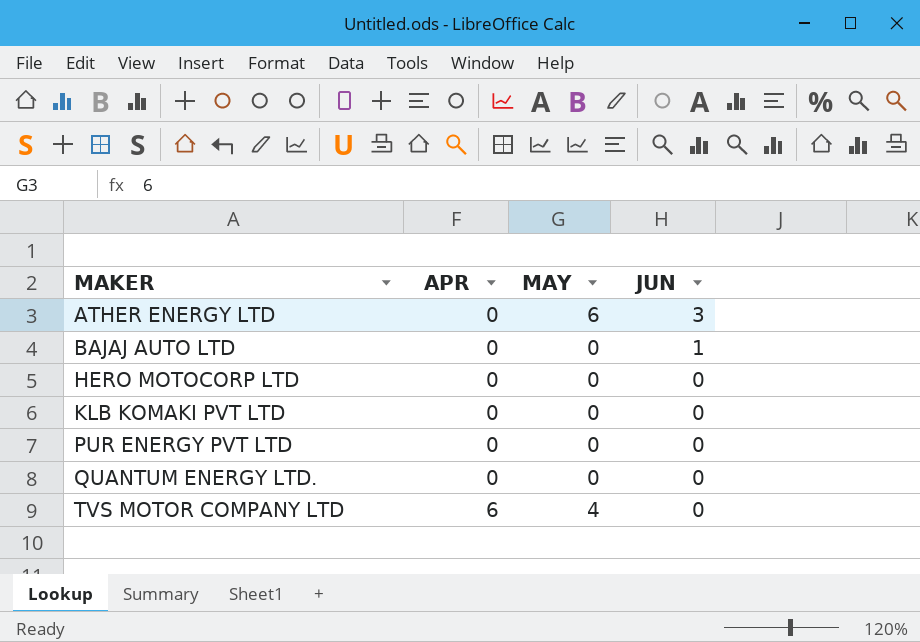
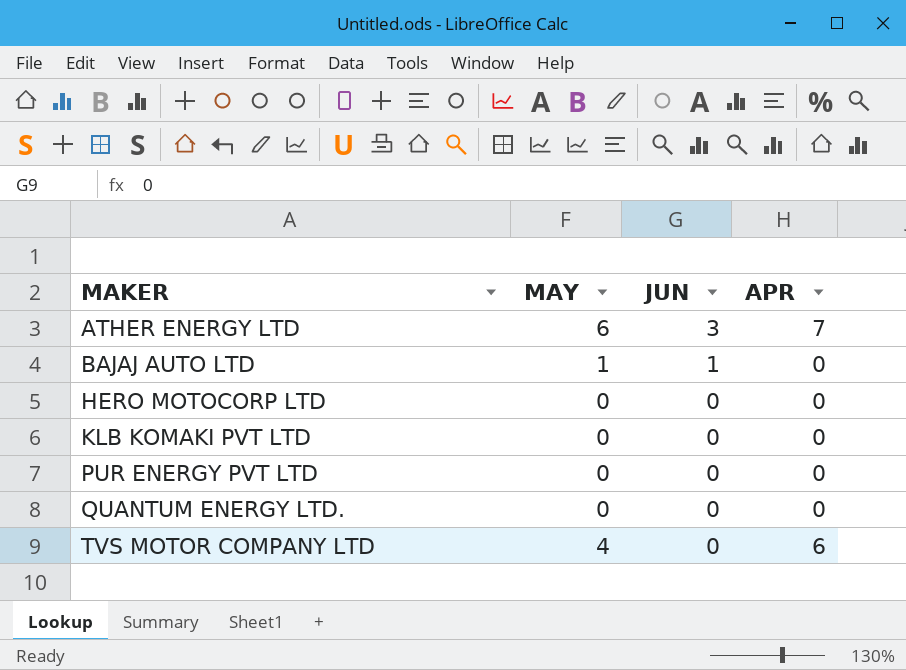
column APR | position: 2 -> 4
ATHER ENERGY LTD | APR: 0 -> 7
BAJAJ AUTO LTD | MAY: 0 -> 1

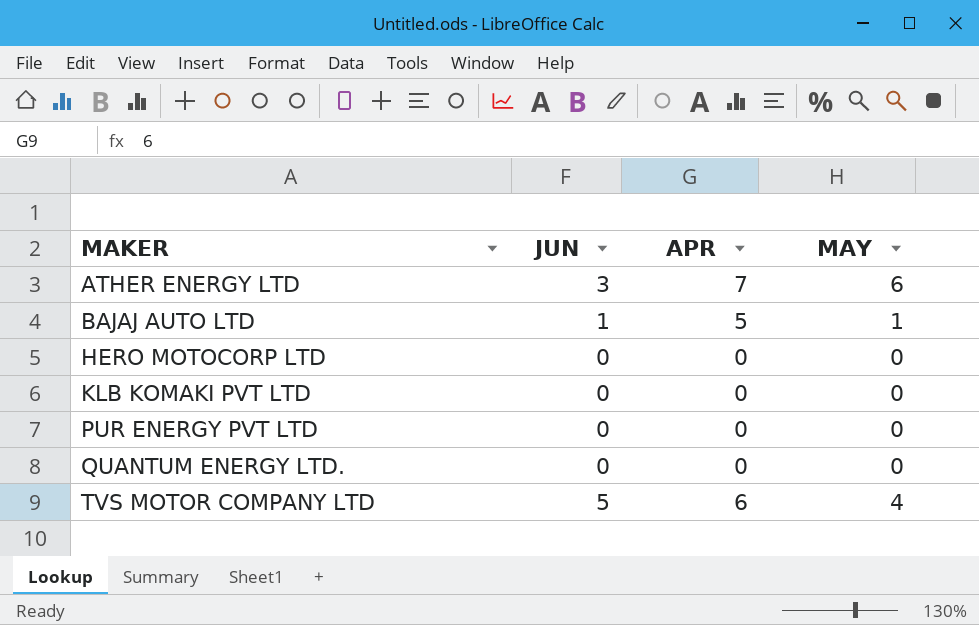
column MAY | position: 2 -> 4
BAJAJ AUTO LTD | APR: 0 -> 5
TVS MOTOR COMPANY LTD | JUN: 0 -> 5

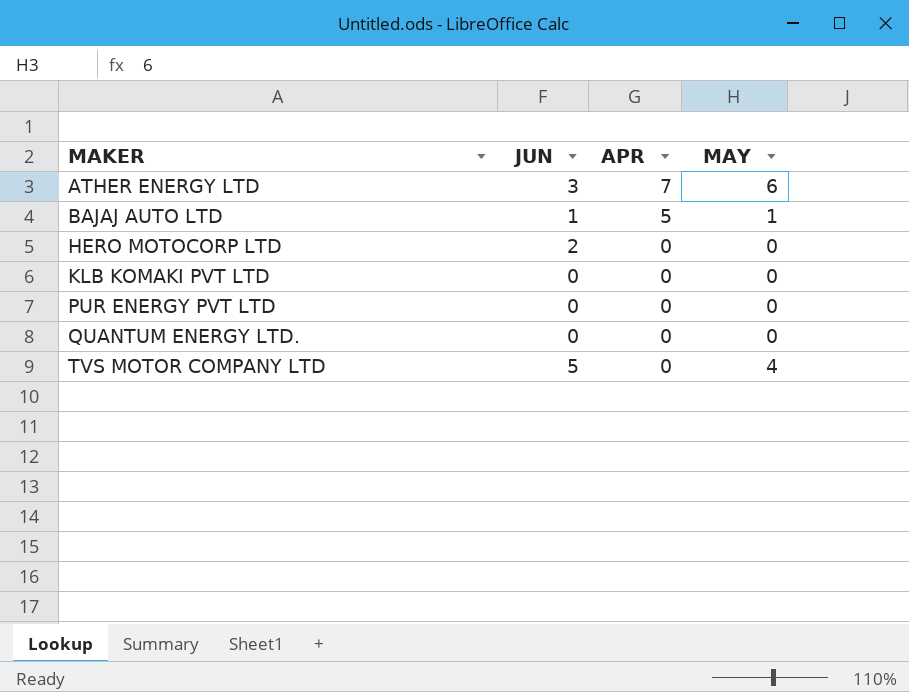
HERO MOTOCORP LTD | JUN: 0 -> 2
TVS MOTOR COMPANY LTD | APR: 6 -> 0

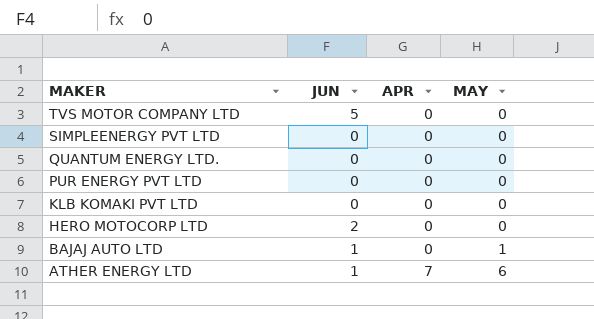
row order: MAKER ascending -> MAKER descending
TVS MOTOR COMPANY LTD | MAY: 4 -> 0
row SIMPLEENERGY PVT LTD: none -> 0 | 0 | 0
BAJAJ AUTO LTD | APR: 5 -> 0
ATHER ENERGY LTD | JUN: 3 -> 1

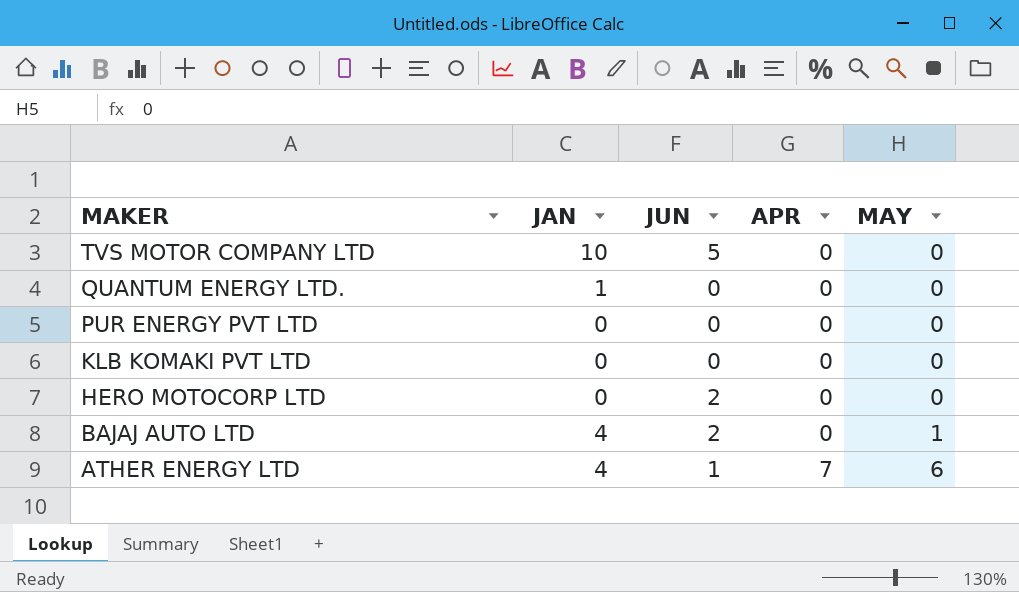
column JAN | position: none -> 2
row SIMPLEENERGY PVT LTD: 0 | 0 | 0 -> none
BAJAJ AUTO LTD | JUN: 1 -> 2

